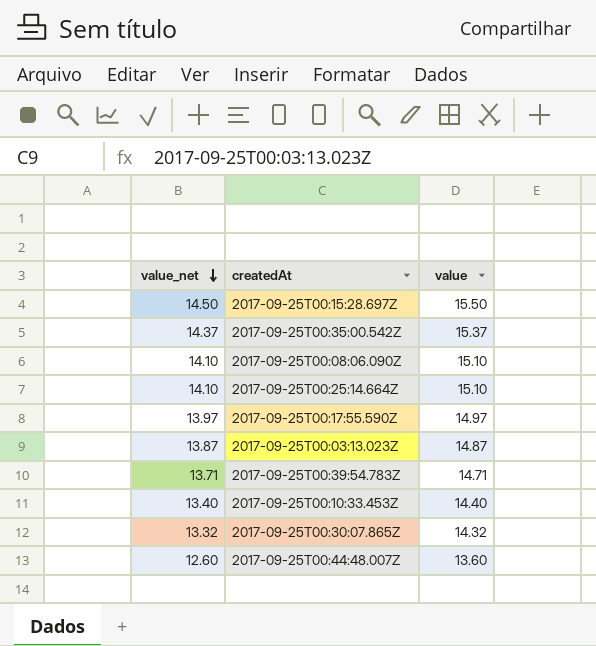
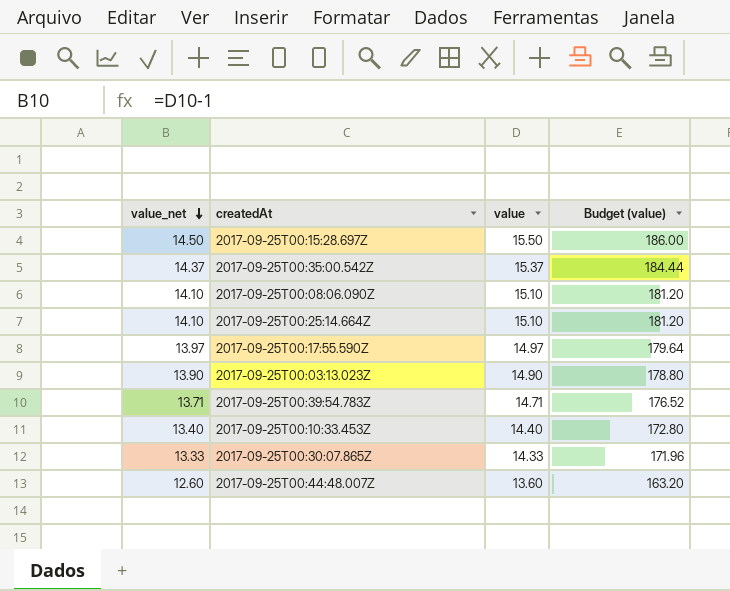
column Budget (value) | formula: none -> [value] * 12
2017-09-25T00:03:13.023Z | value_net: 13.87 -> 13.90
2017-09-25T00:03:13.023Z | value: 14.87 -> 14.90
2017-09-25T00:30:07.865Z | value_net: 13.32 -> 13.33
2017-09-25T00:30:07.865Z | value: 14.32 -> 14.33

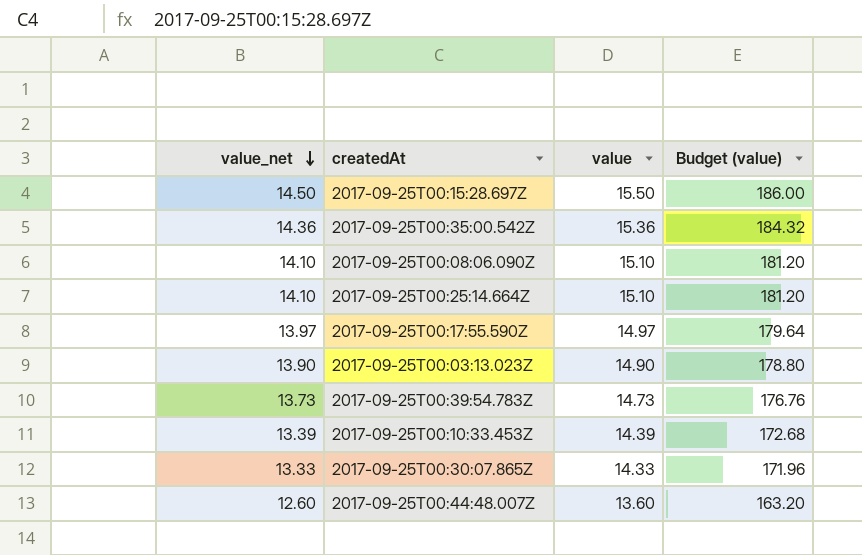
2017-09-25T00:35:00.542Z | value_net: 14.37 -> 14.36
2017-09-25T00:35:00.542Z | value: 15.37 -> 15.36
2017-09-25T00:35:00.542Z | Budget (value): 184.44 -> 184.32
2017-09-25T00:39:54.783Z | value_net: 13.71 -> 13.73
2017-09-25T00:39:54.783Z | value: 14.71 -> 14.73
2017-09-25T00:39:54.783Z | Budget (value): 176.52 -> 176.76
2017-09-25T00:10:33.453Z | value_net: 13.40 -> 13.39
2017-09-25T00:10:33.453Z | value: 14.40 -> 14.39
2017-09-25T00:10:33.453Z | Budget (value): 172.80 -> 172.68

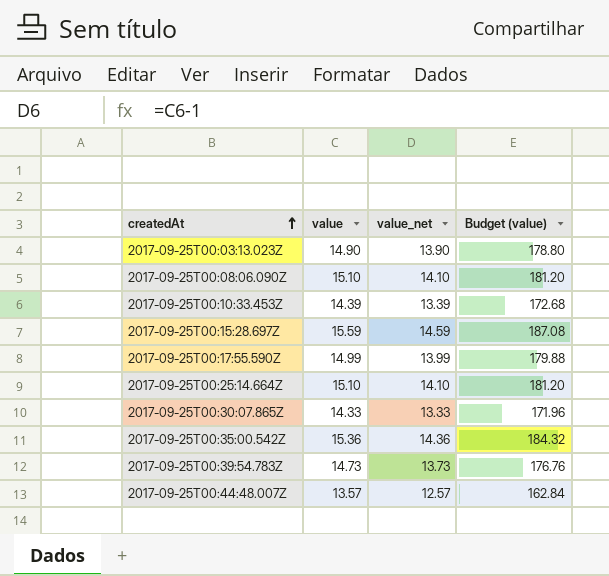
row order: value_net descending -> createdAt ascending
column value_net | position: 1 -> 3
2017-09-25T00:15:28.697Z | value: 15.50 -> 15.59
2017-09-25T00:15:28.697Z | value_net: 14.50 -> 14.59
2017-09-25T00:15:28.697Z | Budget (value): 186.00 -> 187.08
2017-09-25T00:17:55.590Z | value: 14.97 -> 14.99
2017-09-25T00:17:55.590Z | value_net: 13.97 -> 13.99
2017-09-25T00:17:55.590Z | Budget (value): 179.64 -> 179.88
2017-09-25T00:44:48.007Z | value: 13.60 -> 13.57
2017-09-25T00:44:48.007Z | value_net: 12.60 -> 12.57
2017-09-25T00:44:48.007Z | Budget (value): 163.20 -> 162.84

